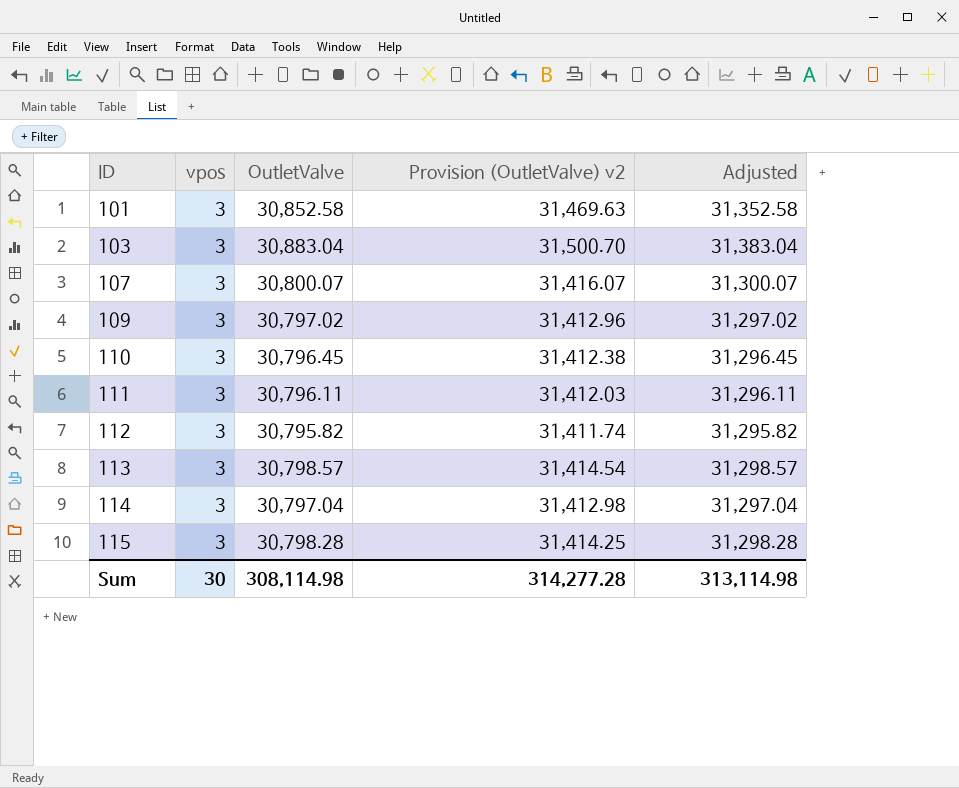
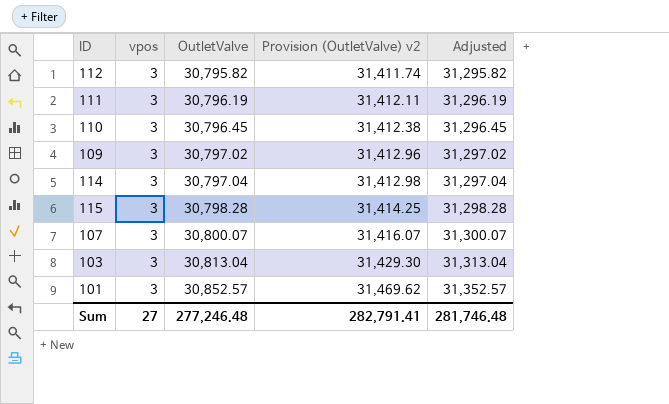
row order: ID ascending -> OutletValve ascending
row 113: 3 | 30,798.57 | 31,414.54 | 31,298.57 -> none
111 | OutletValve: 30,796.11 -> 30,796.19
111 | Provision (OutletValve) v2: 31,412.03 -> 31,412.11
111 | Adjusted: 31,296.11 -> 31,296.19
103 | OutletValve: 30,883.04 -> 30,813.04
103 | Provision (OutletValve) v2: 31,500.70 -> 31,429.30
103 | Adjusted: 31,383.04 -> 31,313.04
101 | OutletValve: 30,852.58 -> 30,852.57
101 | Provision (OutletValve) v2: 31,469.63 -> 31,469.62
101 | Adjusted: 31,352.58 -> 31,352.57
Sum | vpos: 30 -> 27
Sum | OutletValve: 308,114.98 -> 277,246.48
Sum | Provision (OutletValve) v2: 314,277.28 -> 282,791.41
Sum | Adjusted: 313,114.98 -> 281,746.48

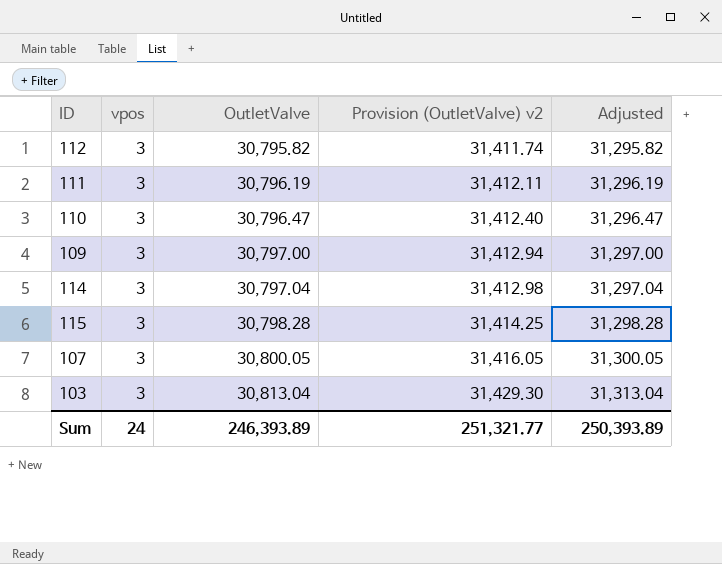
row 101: 3 | 30,852.57 | 31,469.62 | 31,352.57 -> none
110 | OutletValve: 30,796.45 -> 30,796.47
110 | Provision (OutletValve) v2: 31,412.38 -> 31,412.40
110 | Adjusted: 31,296.45 -> 31,296.47
109 | OutletValve: 30,797.02 -> 30,797.00
109 | Provision (OutletValve) v2: 31,412.96 -> 31,412.94
109 | Adjusted: 31,297.02 -> 31,297.00
107 | OutletValve: 30,800.07 -> 30,800.05
107 | Provision (OutletValve) v2: 31,416.07 -> 31,416.05
107 | Adjusted: 31,300.07 -> 31,300.05
Sum | vpos: 27 -> 24
Sum | OutletValve: 277,246.48 -> 246,393.89
Sum | Provision (OutletValve) v2: 282,791.41 -> 251,321.77
Sum | Adjusted: 281,746.48 -> 250,393.89

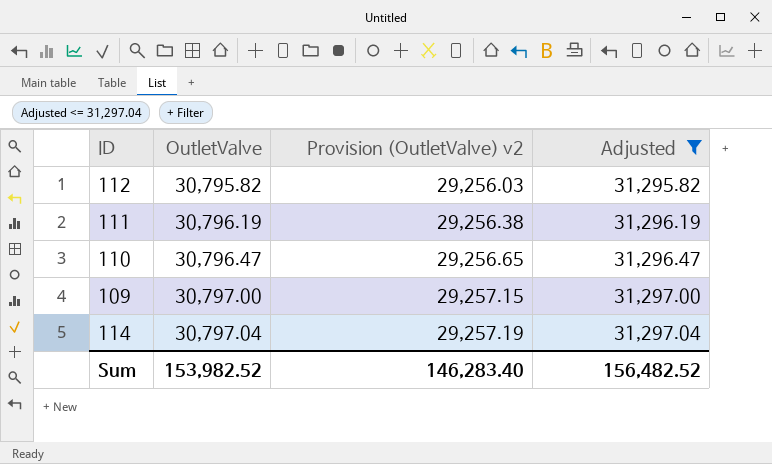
filter: none -> Adjusted <= 31,297.04
column vpos | position: 2 -> none
column Provision (OutletValve) v2 | formula: [OutletValve] * 1.02 -> [OutletValve] * 0.95
Sum | OutletValve: 246,393.89 -> 153,982.52
Sum | Provision (OutletValve) v2: 251,321.77 -> 146,283.40
Sum | Adjusted: 250,393.89 -> 156,482.52

